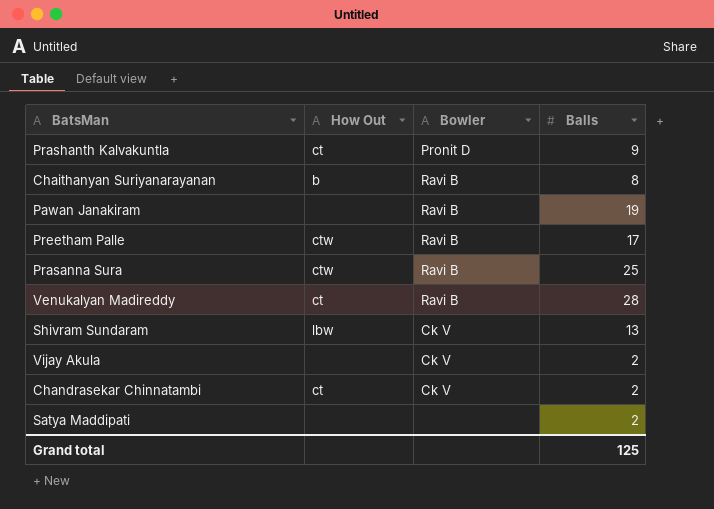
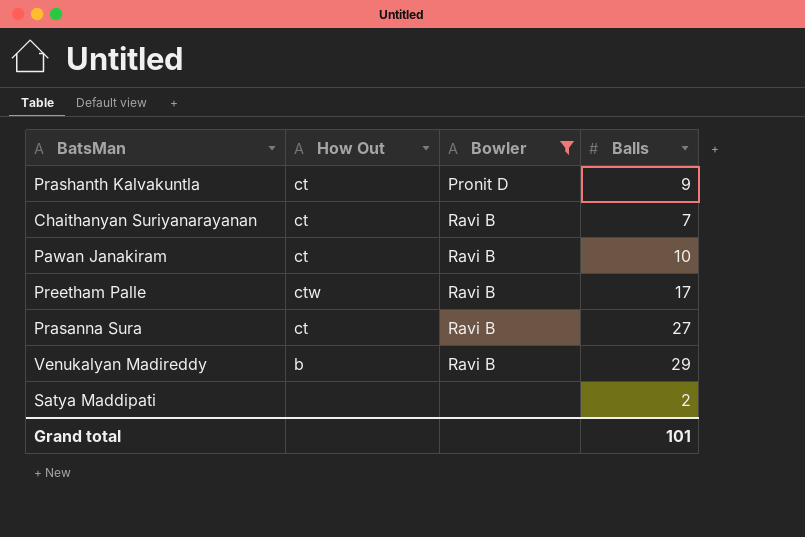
filter: none -> Bowler != Ck V
Chaithanyan Suriyanarayanan | How Out: b -> ct
Chaithanyan Suriyanarayanan | Balls: 8 -> 7
Pawan Janakiram | How Out: none -> ct
Pawan Janakiram | Balls: 19 -> 10
Prasanna Sura | How Out: ctw -> ct
Prasanna Sura | Balls: 25 -> 27
Venukalyan Madireddy | How Out: ct -> b
Venukalyan Madireddy | Balls: 28 -> 29
Grand total | Balls: 125 -> 101

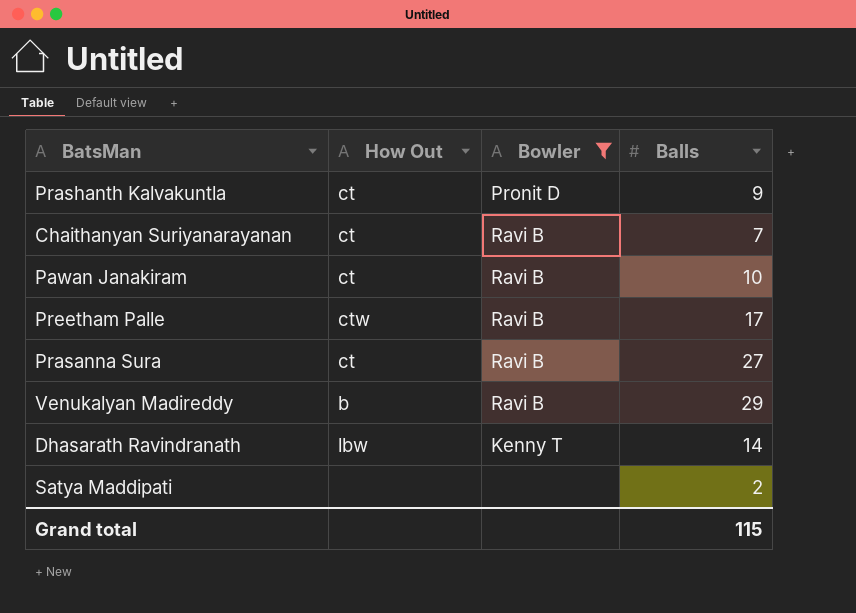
row Dhasarath Ravindranath: none -> lbw | Kenny T | 14
Grand total | Balls: 101 -> 115

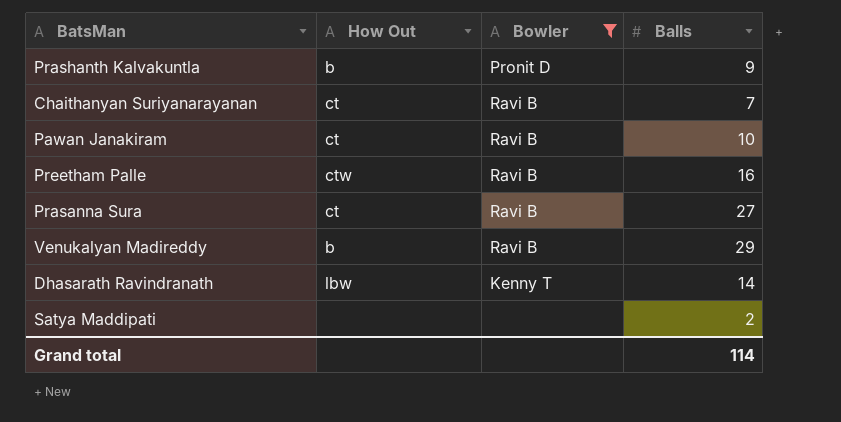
Prashanth Kalvakuntla | How Out: ct -> b
Preetham Palle | Balls: 17 -> 16
Grand total | Balls: 115 -> 114

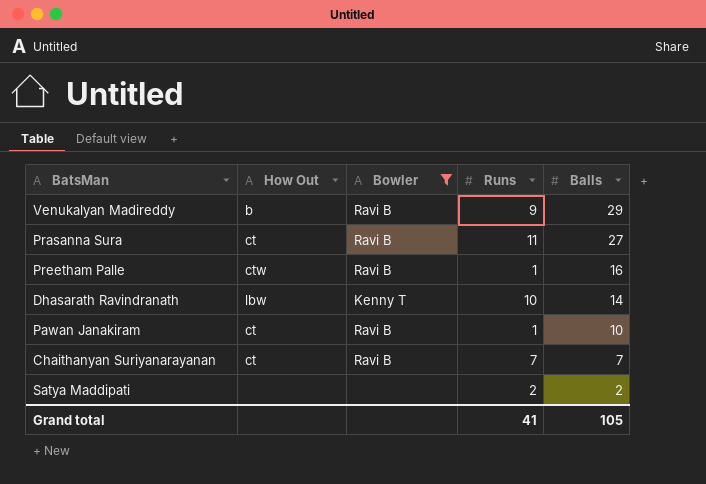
row order: none -> Balls descending
column Runs | position: none -> 4
row Prashanth Kalvakuntla: b | Pronit D | 9 -> none
Grand total | Balls: 114 -> 105

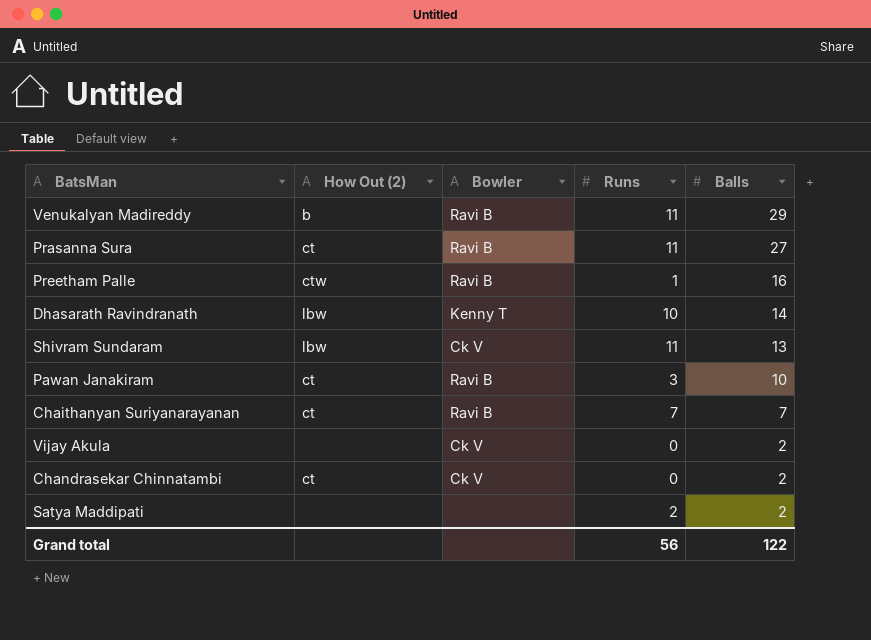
filter: Bowler != Ck V -> none
column name: How Out -> How Out (2)
Venukalyan Madireddy | Runs: 9 -> 11
Pawan Janakiram | Runs: 1 -> 3
Grand total | Runs: 41 -> 56
Grand total | Balls: 105 -> 122

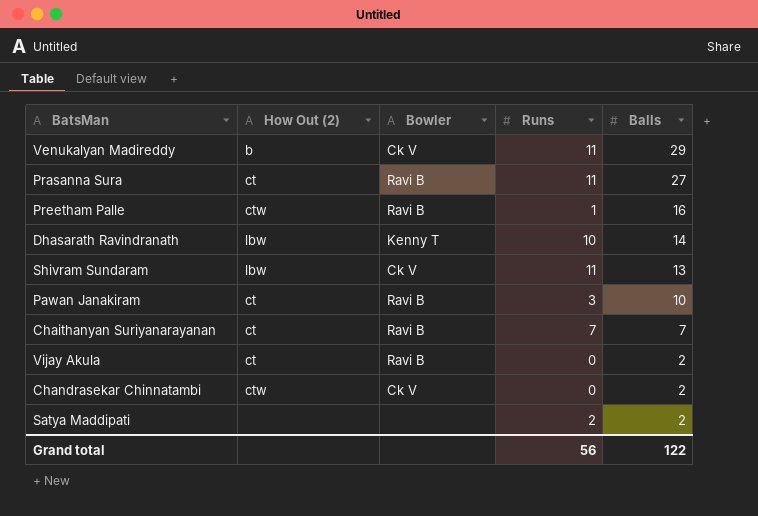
Venukalyan Madireddy | Bowler: Ravi B -> Ck V
Vijay Akula | How Out (2): none -> ct
Vijay Akula | Bowler: Ck V -> Ravi B
Chandrasekar Chinnatambi | How Out (2): ct -> ctw

